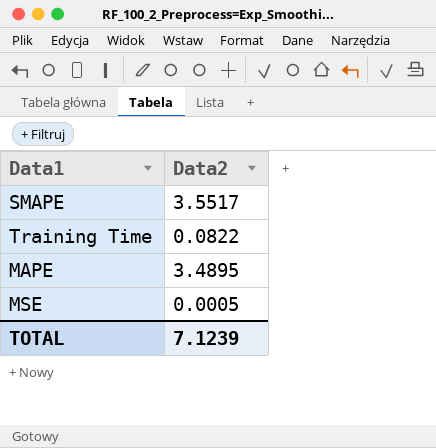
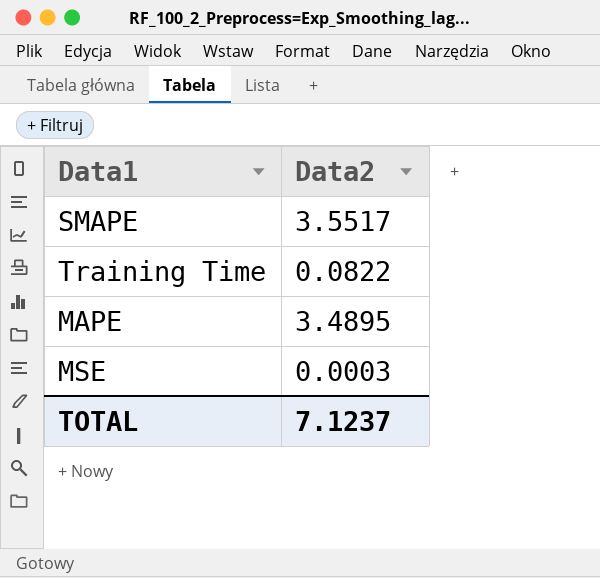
MSE | Data2: 0.0005 -> 0.0003
TOTAL | Data2: 7.1239 -> 7.1237

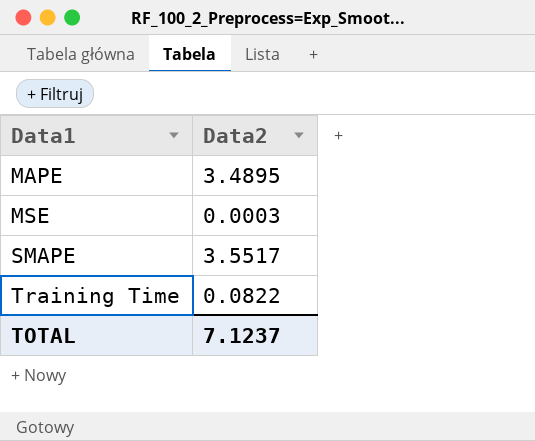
row order: none -> Data1 ascending

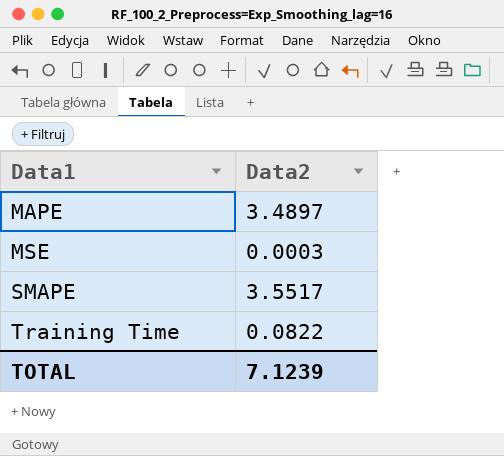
MAPE | Data2: 3.4895 -> 3.4897
TOTAL | Data2: 7.1237 -> 7.1239

